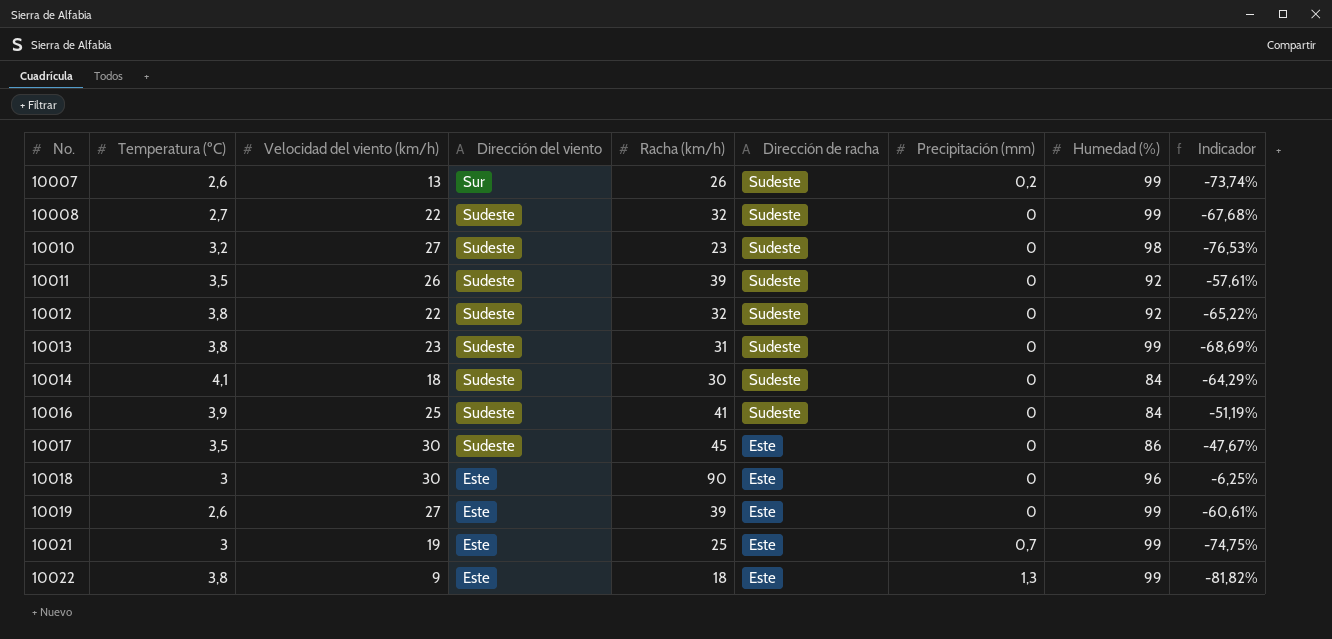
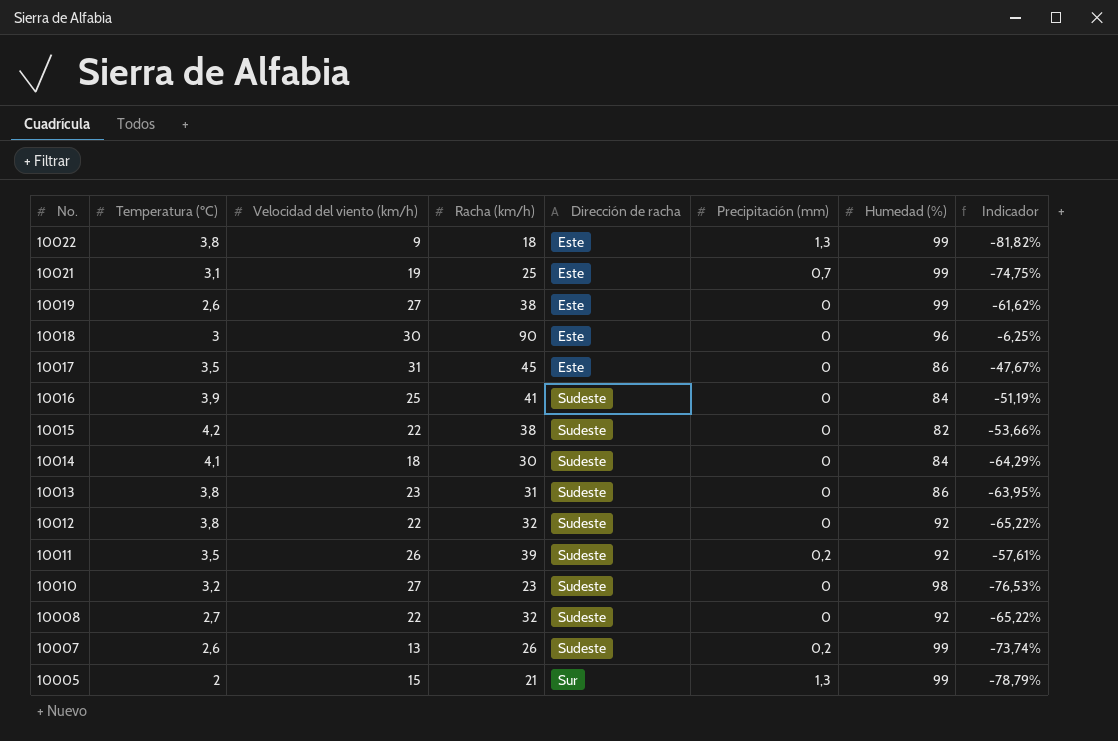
row order: No. ascending -> No. descending
column Dirección del viento | position: 4 -> none
10021 | Temperatura (ºC): 3 -> 3,1
10019 | Racha (km/h): 39 -> 38
10019 | Indicador: -60,61% -> -61,62%
10017 | Velocidad del viento (km/h): 30 -> 31
row 10015: none -> 4,2 | 22 | 38 | Sudeste | 0 | 82 | -53,66%
10013 | Humedad (%): 99 -> 86
10013 | Indicador: -68,69% -> -63,95%
10011 | Precipitación (mm): 0 -> 0,2
10008 | Humedad (%): 99 -> 92
10008 | Indicador: -67,68% -> -65,22%
row 10005: none -> 2 | 15 | 21 | Sur | 1,3 | 99 | -78,79%

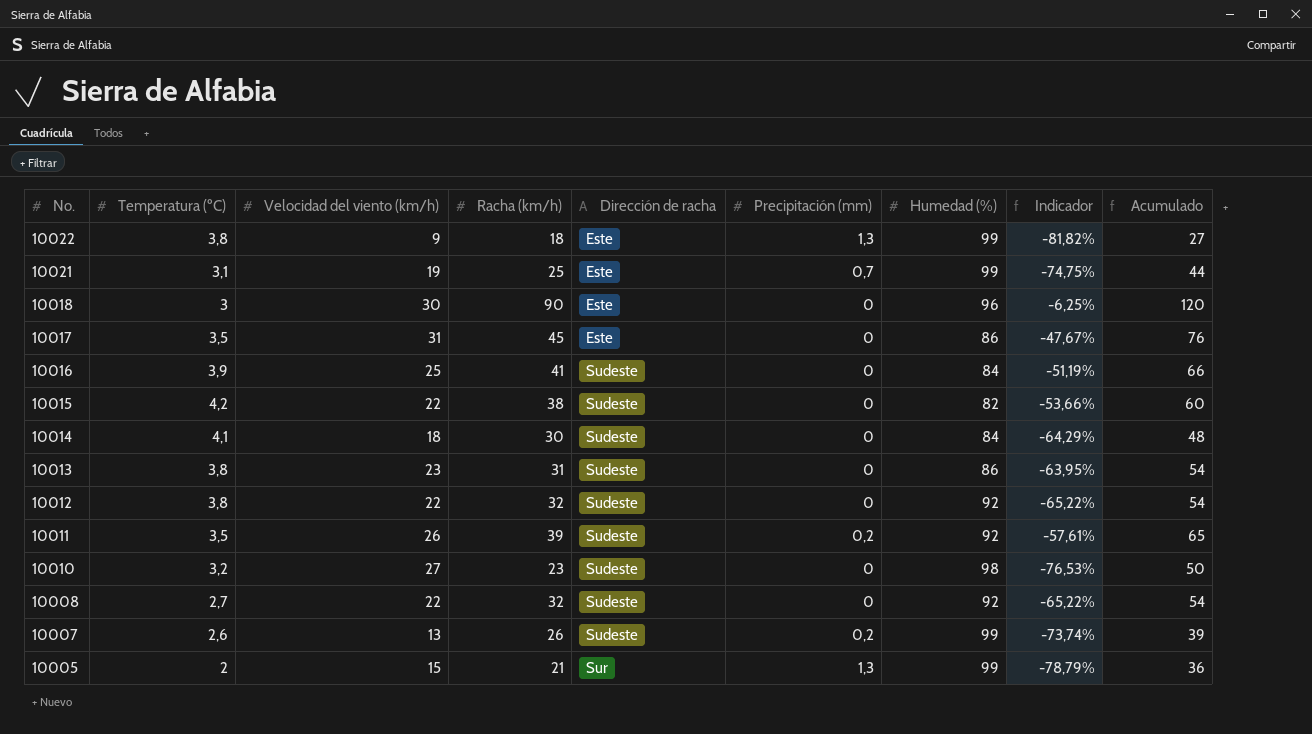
column Acumulado | formula: none -> [Velocidad del viento (km/h)] + [Racha (km/h)]
row 10019: 2,6 | 27 | 38 | Este | 0 | 99 | -61,62% -> none

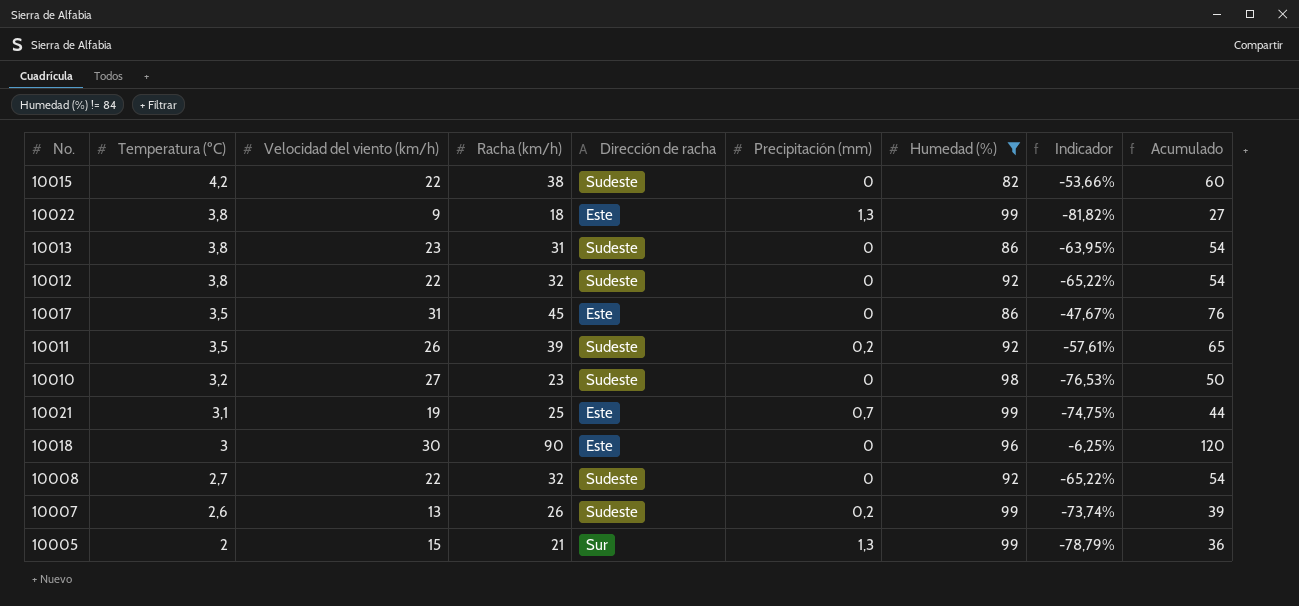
filter: none -> Humedad (%) != 84
row order: No. descending -> Temperatura (ºC) descending

